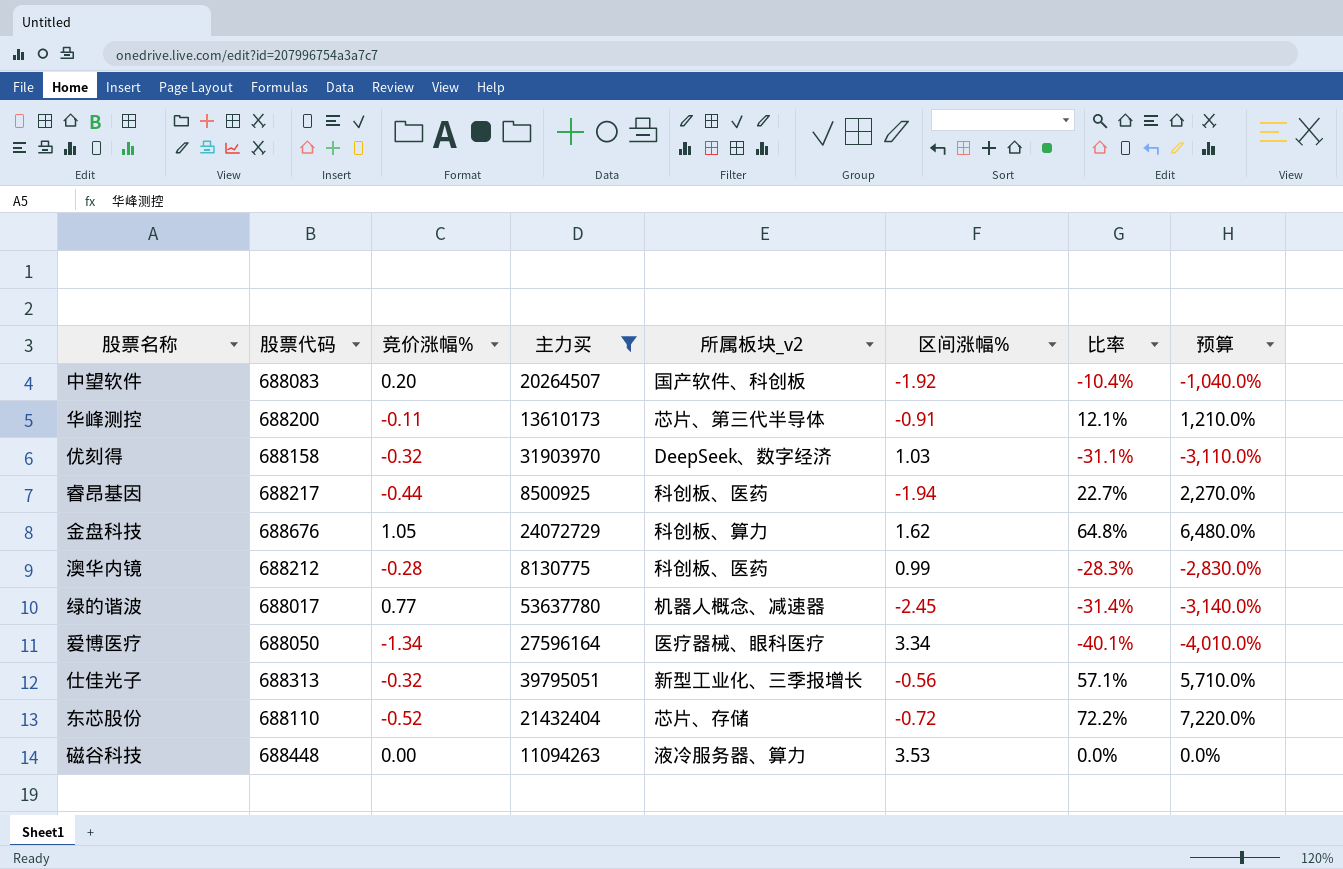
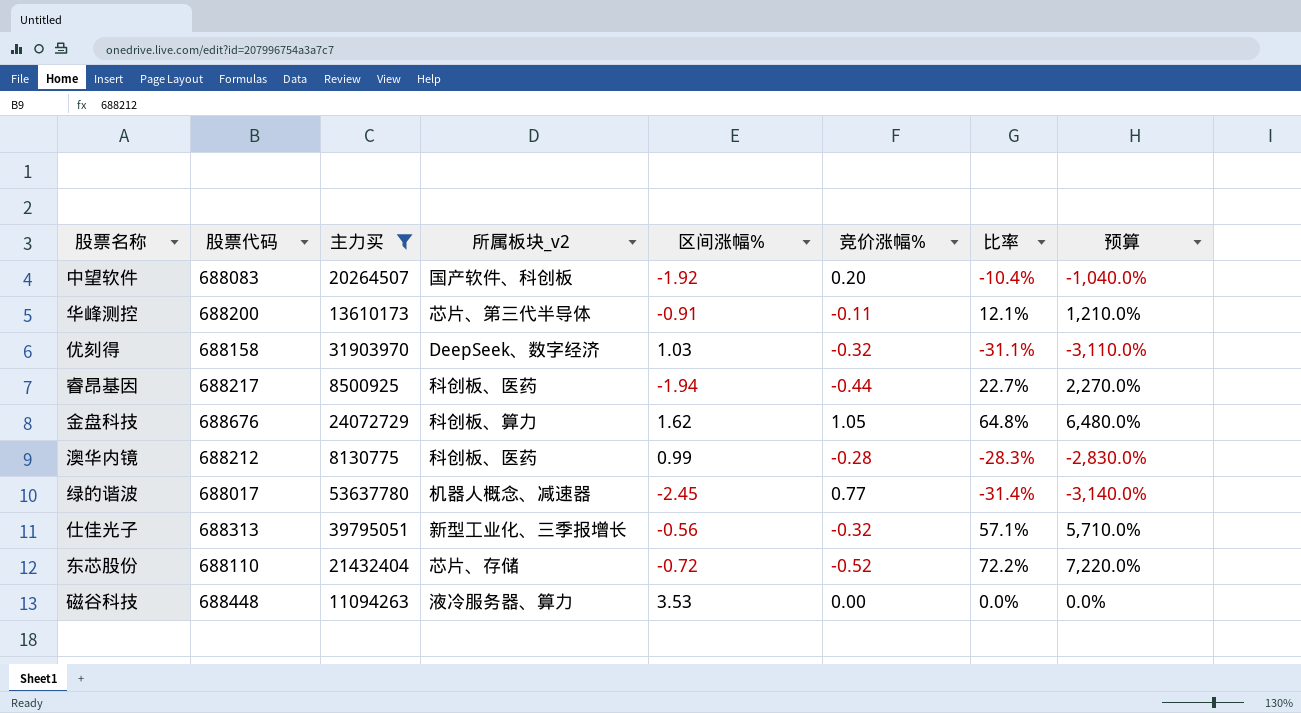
column 竞价涨幅% | position: 3 -> 6
row 爱博医疗: 688050 | -1.34 | 27596164 | 医疗器械、眼科医疗 | 3.34 | -40.1% | -4,010.0% -> none

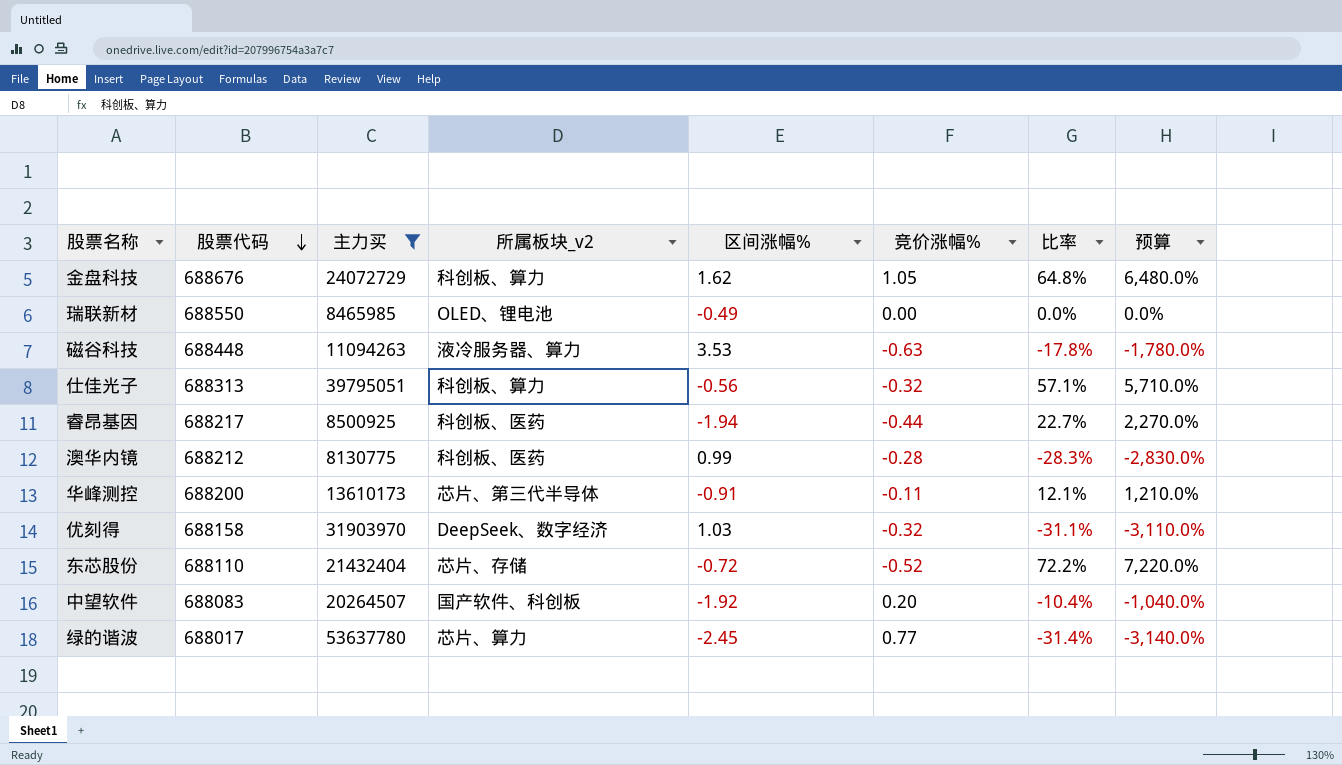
row order: none -> 股票代码 descending
row 瑞联新材: none -> 688550 | 8465985 | OLED、锂电池 | -0.49 | 0.00 | 0.0% | 0.0%
磁谷科技 | 竞价涨幅%: 0.00 -> -0.63
磁谷科技 | 比率: 0.0% -> -17.8%
磁谷科技 | 预算: 0.0% -> -1,780.0%
仕佳光子 | 所属板块_v2: 新型工业化、三季报增长 -> 科创板、算力
绿的谐波 | 所属板块_v2: 机器人概念、减速器 -> 芯片、算力

